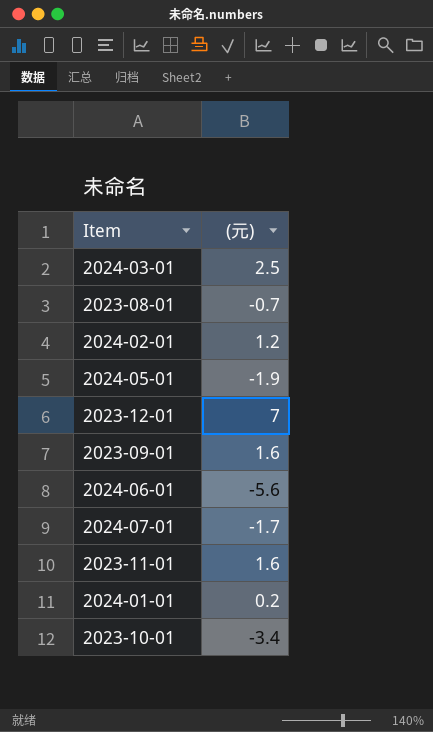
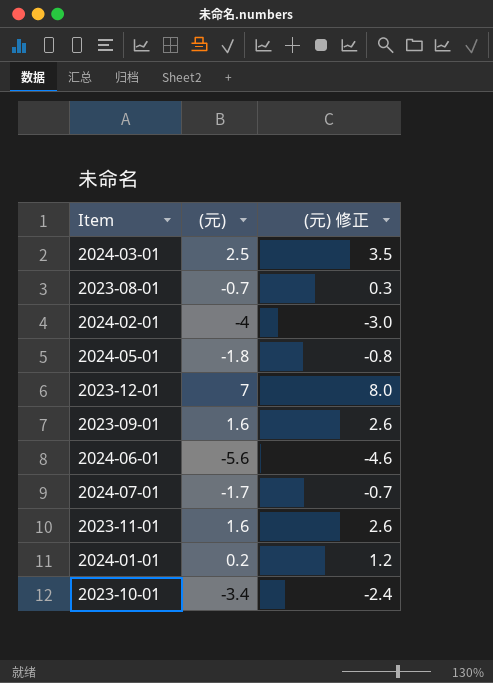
column (元) 修正 | formula: none -> [(元)] + 1
2024-02-01 | (元): 1.2 -> -4
2024-05-01 | (元): -1.9 -> -1.8

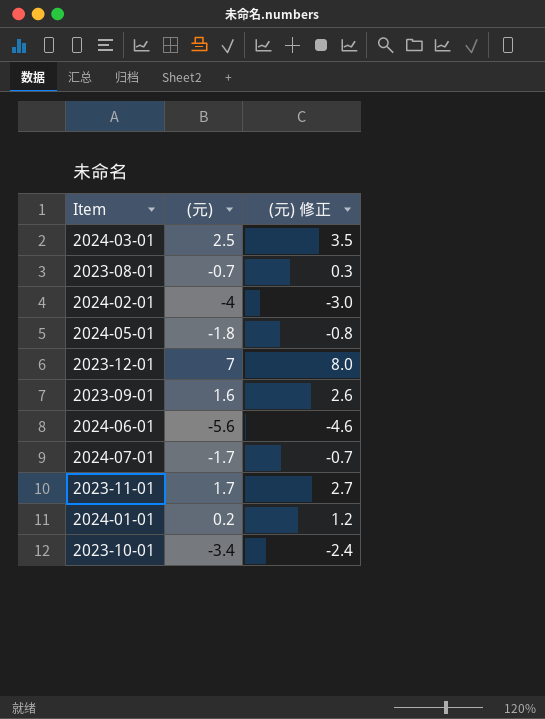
2023-11-01 | (元): 1.6 -> 1.7
2023-11-01 | (元) 修正: 2.6 -> 2.7

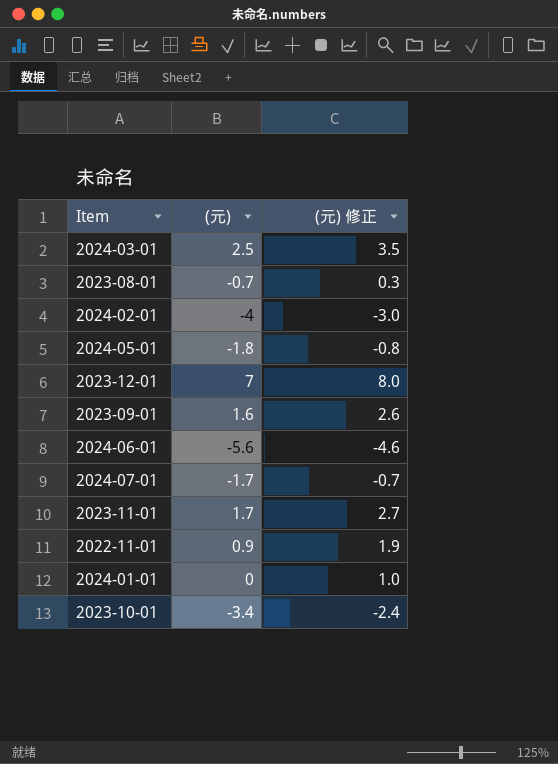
row 2022-11-01: none -> 0.9 | 1.9
2024-01-01 | (元): 0.2 -> 0
2024-01-01 | (元) 修正: 1.2 -> 1.0

